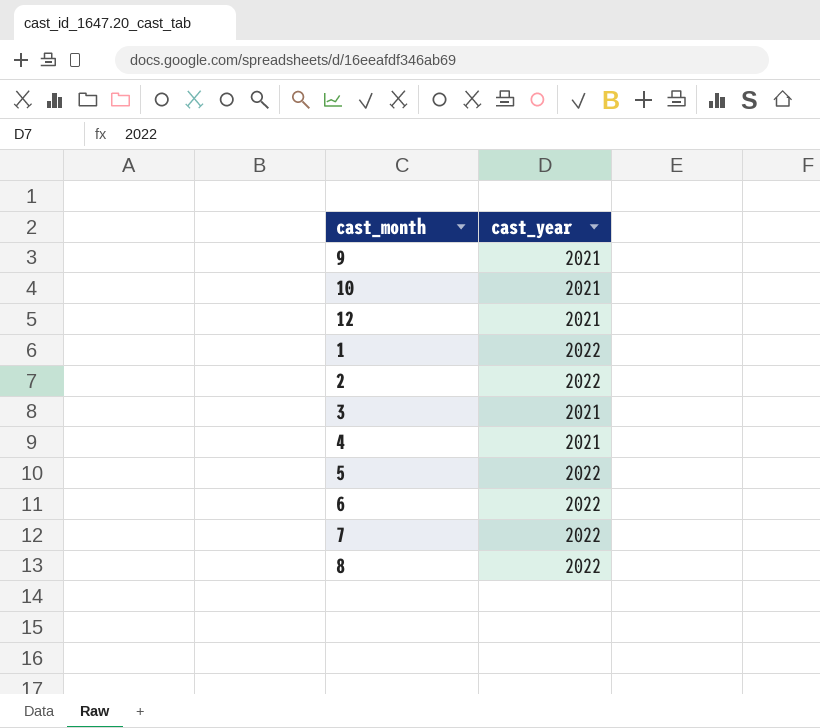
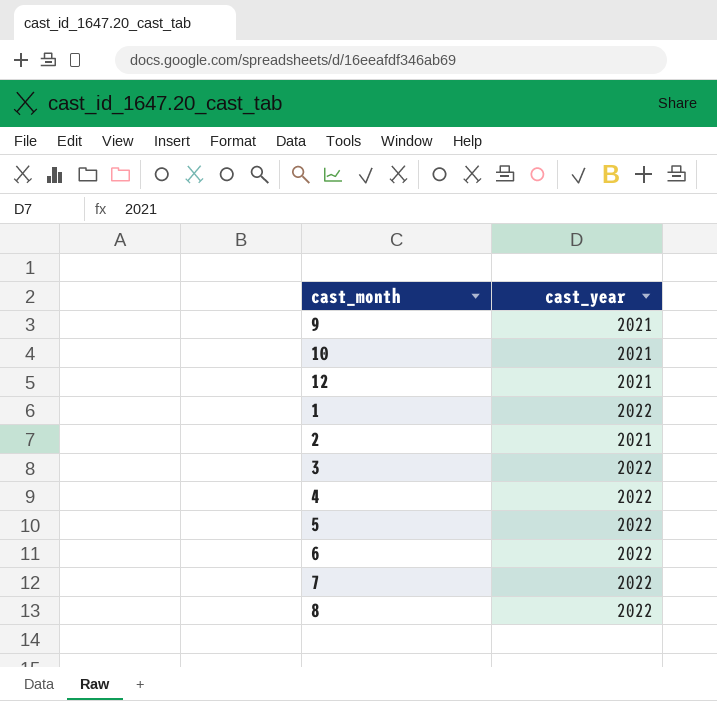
2 | cast_year: 2022 -> 2021
3 | cast_year: 2021 -> 2022
4 | cast_year: 2021 -> 2022

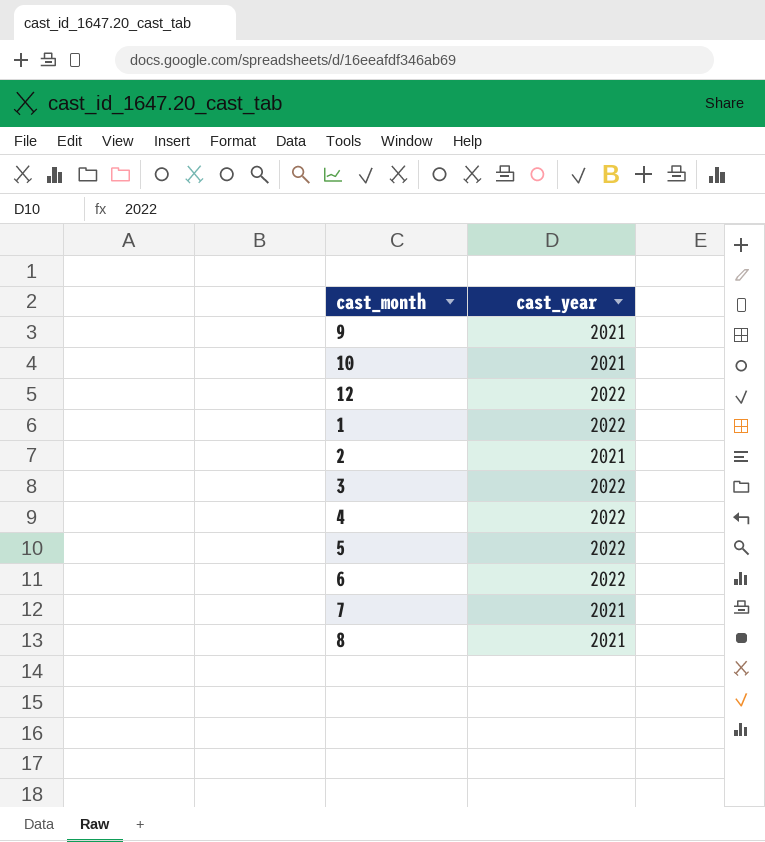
12 | cast_year: 2021 -> 2022
7 | cast_year: 2022 -> 2021
8 | cast_year: 2022 -> 2021

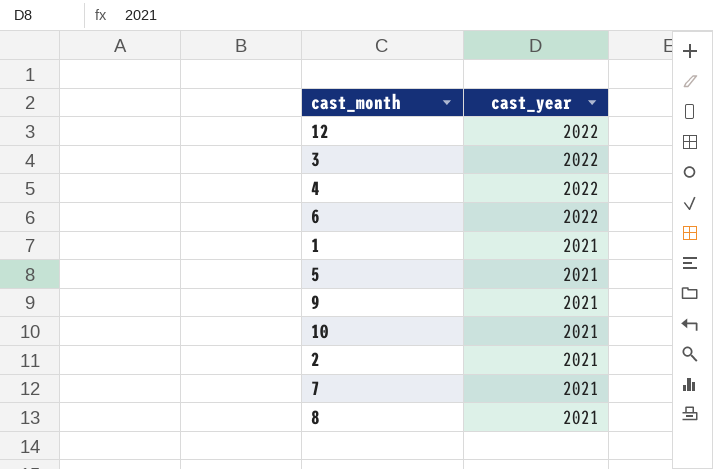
row order: none -> cast_year descending
1 | cast_year: 2022 -> 2021
5 | cast_year: 2022 -> 2021

